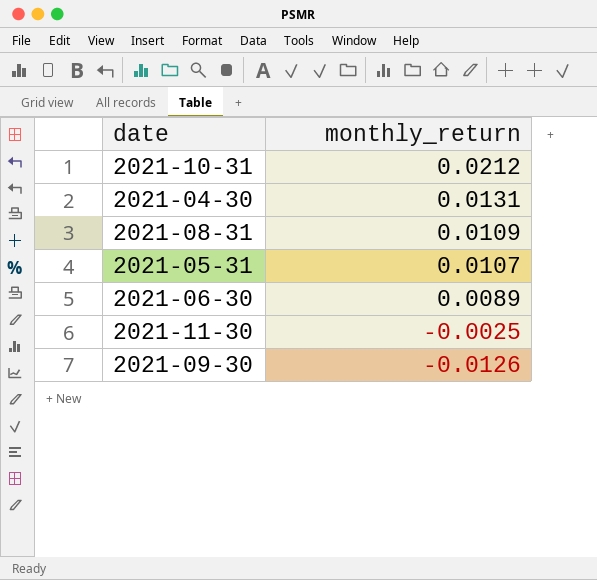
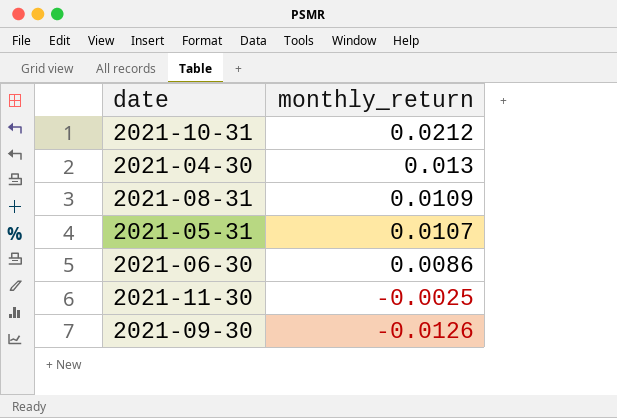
2021-04-30 | monthly_return: 0.0131 -> 0.013
2021-06-30 | monthly_return: 0.0089 -> 0.0086

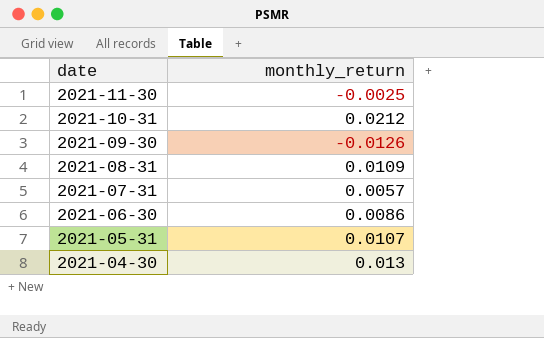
row order: monthly_return descending -> date descending
row 2021-07-31: none -> 0.0057

